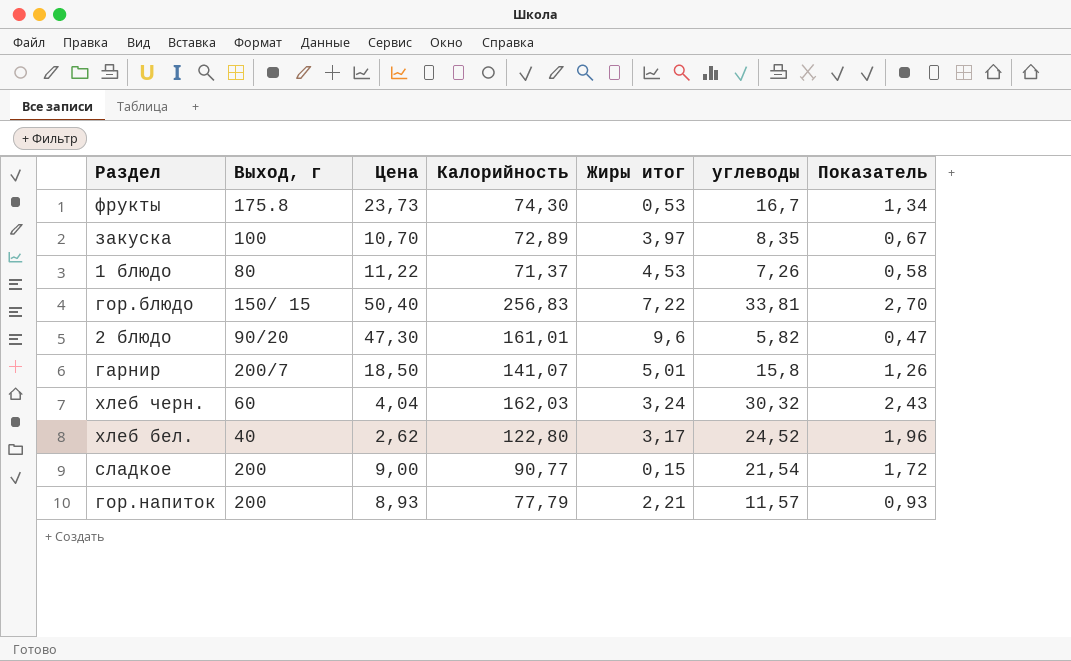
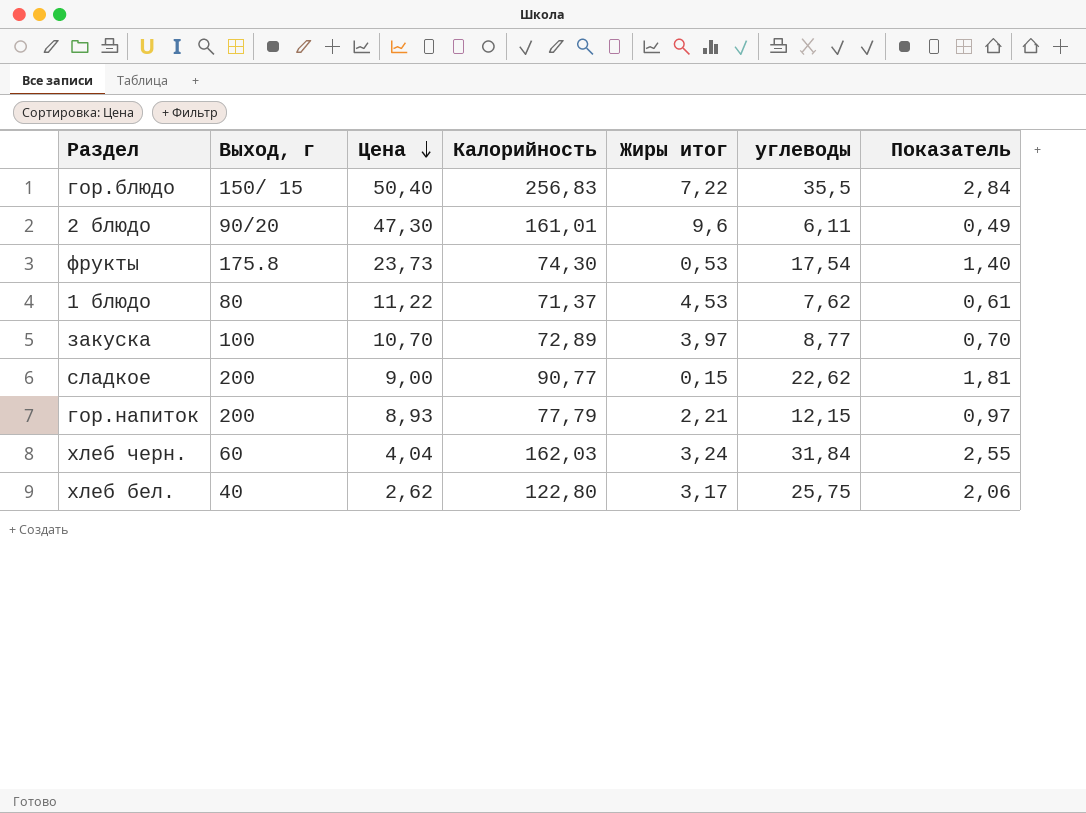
row order: none -> Цена descending
row гарнир: 200/7 | 18,50 | 141,07 | 5,01 | 15,8 | 1,26 -> none
гор.блюдо | углеводы: 33,81 -> 35,5
гор.блюдо | Показатель: 2,70 -> 2,84
2 блюдо | углеводы: 5,82 -> 6,11
2 блюдо | Показатель: 0,47 -> 0,49
фрукты | углеводы: 16,7 -> 17,54
фрукты | Показатель: 1,34 -> 1,40
1 блюдо | углеводы: 7,26 -> 7,62
1 блюдо | Показатель: 0,58 -> 0,61
закуска | углеводы: 8,35 -> 8,77
закуска | Показатель: 0,67 -> 0,70
сладкое | углеводы: 21,54 -> 22,62
сладкое | Показатель: 1,72 -> 1,81
гор.напиток | углеводы: 11,57 -> 12,15
гор.напиток | Показатель: 0,93 -> 0,97
хлеб черн. | углеводы: 30,32 -> 31,84
хлеб черн. | Показатель: 2,43 -> 2,55
хлеб бел. | углеводы: 24,52 -> 25,75
хлеб бел. | Показатель: 1,96 -> 2,06

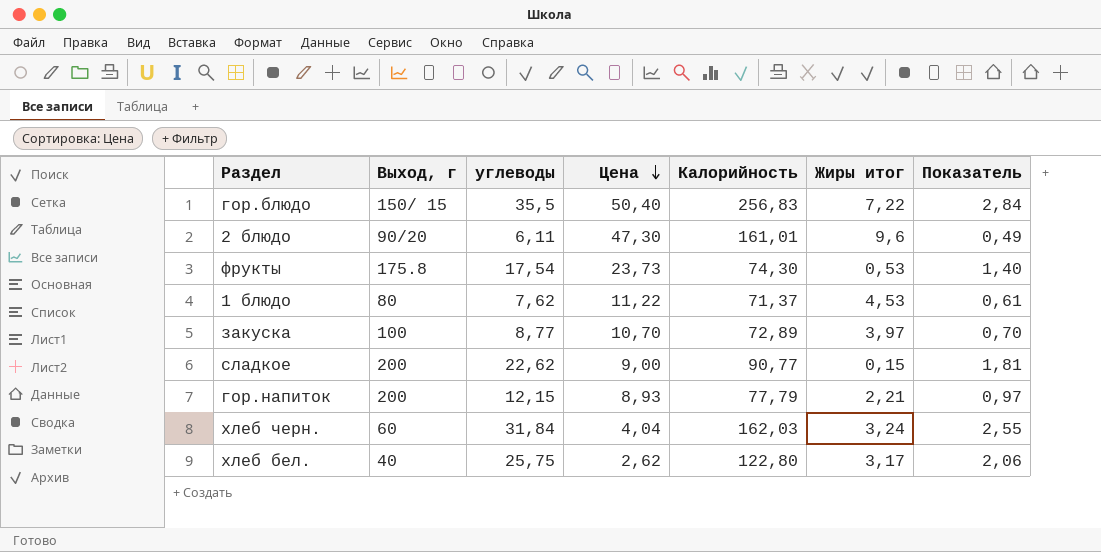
column углеводы | position: 6 -> 3

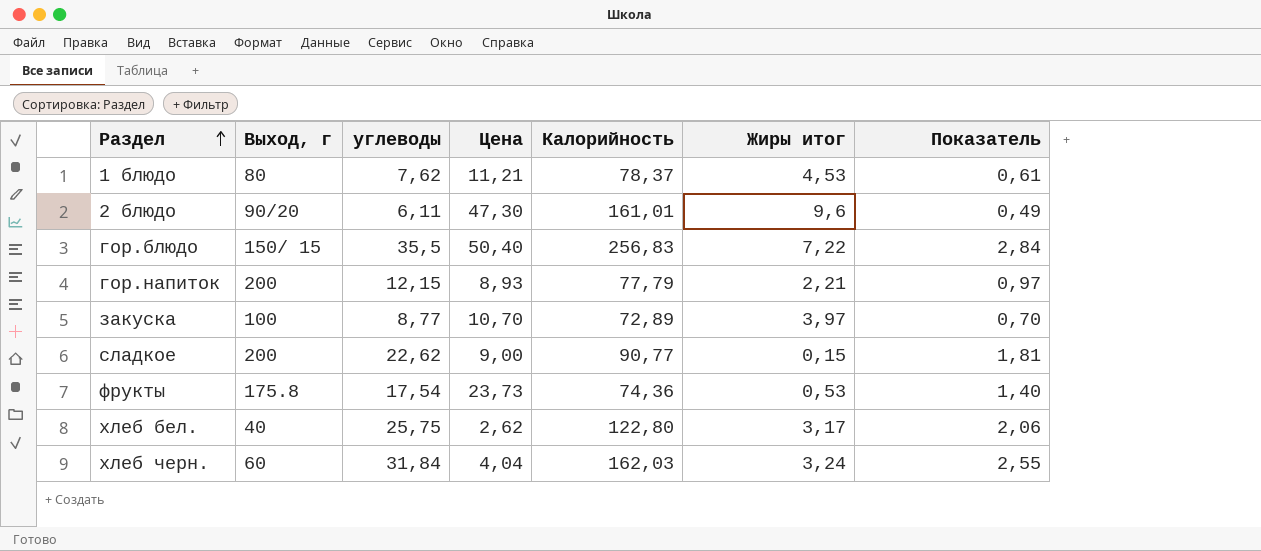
row order: Цена descending -> Раздел ascending
1 блюдо | Цена: 11,22 -> 11,21
1 блюдо | Калорийность: 71,37 -> 78,37
фрукты | Калорийность: 74,30 -> 74,36

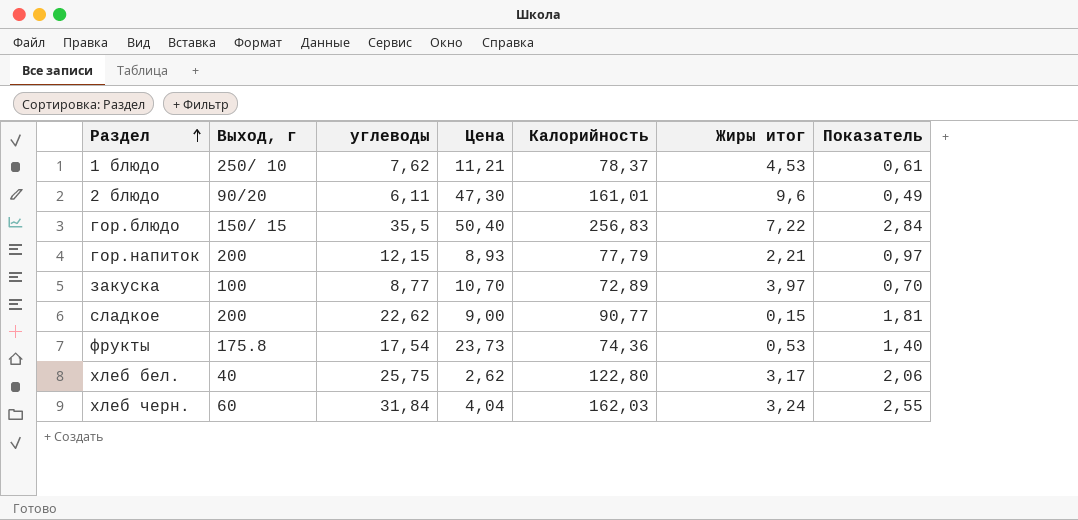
1 блюдо | Выход, г: 80 -> 250/ 10

